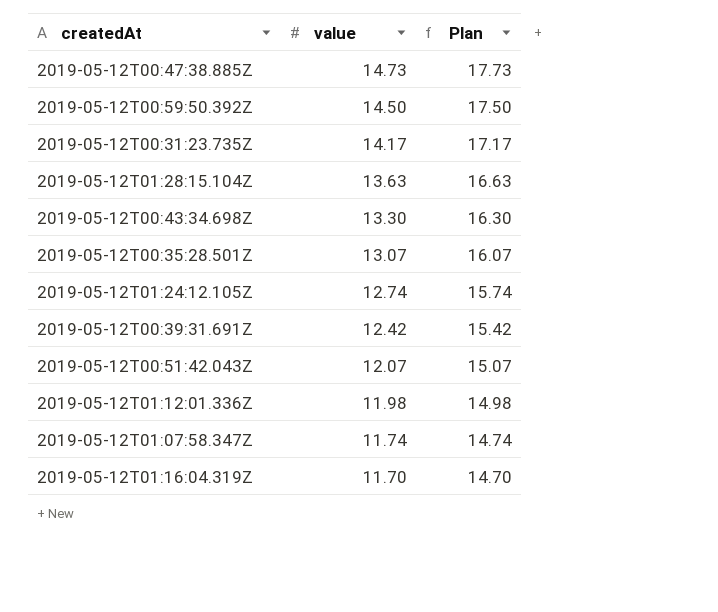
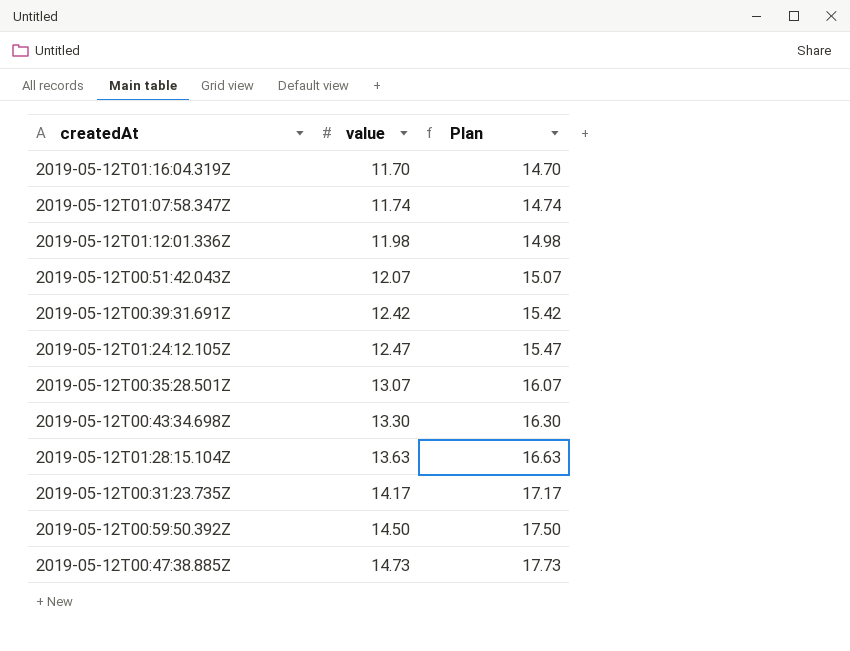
row order: value descending -> value ascending
2019-05-12T01:24:12.105Z | value: 12.74 -> 12.47
2019-05-12T01:24:12.105Z | Plan: 15.74 -> 15.47

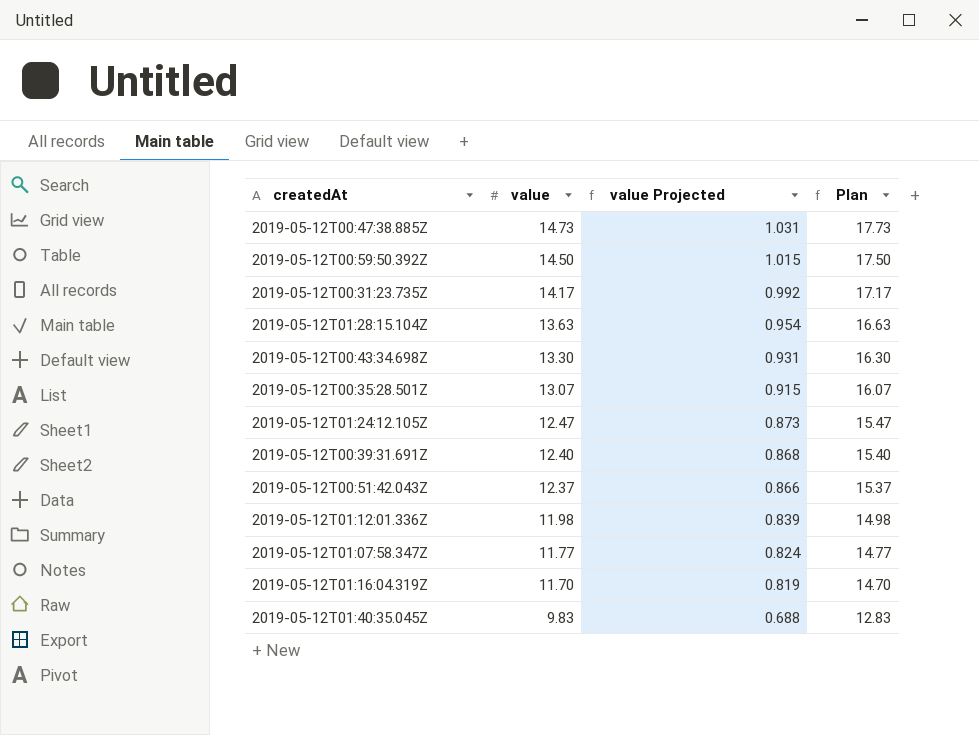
row order: value ascending -> value descending
column value Projected | formula: none -> [value] * 0.07
2019-05-12T00:39:31.691Z | value: 12.42 -> 12.40
2019-05-12T00:39:31.691Z | Plan: 15.42 -> 15.40
2019-05-12T00:51:42.043Z | value: 12.07 -> 12.37
2019-05-12T00:51:42.043Z | Plan: 15.07 -> 15.37
2019-05-12T01:07:58.347Z | value: 11.74 -> 11.77
2019-05-12T01:07:58.347Z | Plan: 14.74 -> 14.77
row 2019-05-12T01:40:35.045Z: none -> 9.83 | 0.688 | 12.83

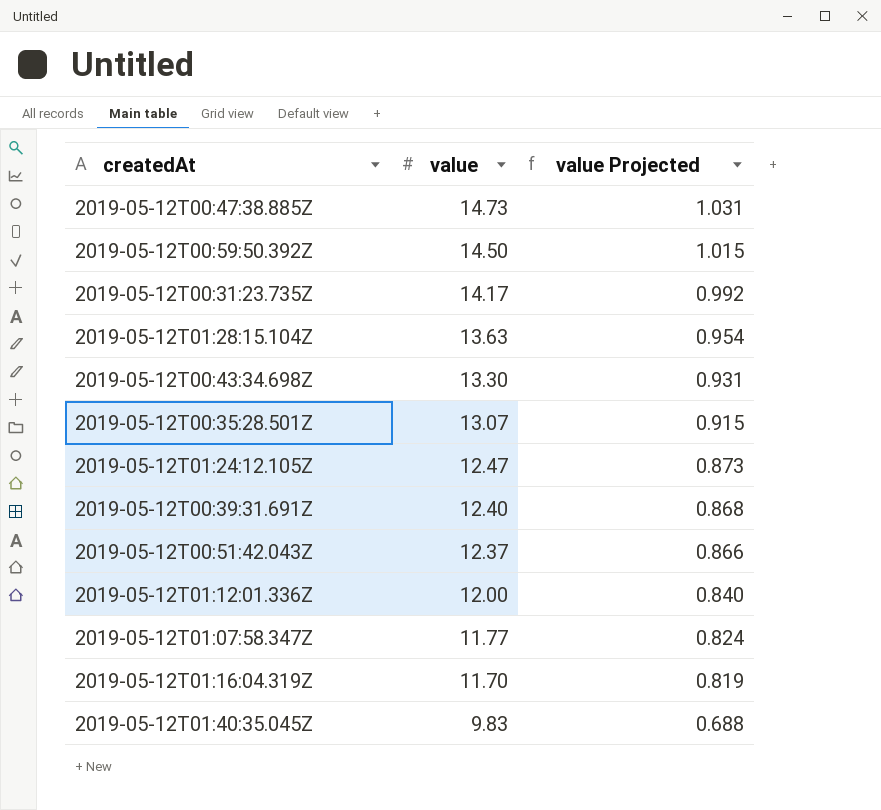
column Plan | formula: [value] + 3 -> none
2019-05-12T01:12:01.336Z | value: 11.98 -> 12.00
2019-05-12T01:12:01.336Z | value Projected: 0.839 -> 0.840

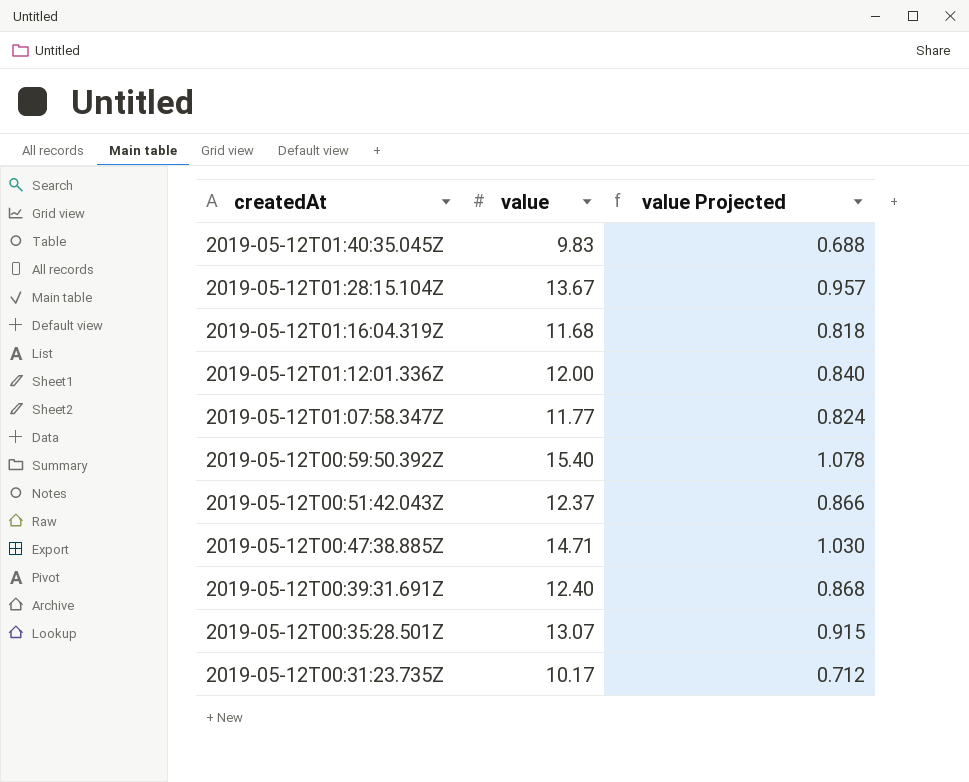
row order: value descending -> createdAt descending
row 2019-05-12T00:43:34.698Z: 13.30 | 0.931 -> none
row 2019-05-12T01:24:12.105Z: 12.47 | 0.873 -> none
2019-05-12T01:28:15.104Z | value: 13.63 -> 13.67
2019-05-12T01:28:15.104Z | value Projected: 0.954 -> 0.957
2019-05-12T01:16:04.319Z | value: 11.70 -> 11.68
2019-05-12T01:16:04.319Z | value Projected: 0.819 -> 0.818
2019-05-12T00:59:50.392Z | value: 14.50 -> 15.40
2019-05-12T00:59:50.392Z | value Projected: 1.015 -> 1.078
2019-05-12T00:47:38.885Z | value: 14.73 -> 14.71
2019-05-12T00:47:38.885Z | value Projected: 1.031 -> 1.030
2019-05-12T00:31:23.735Z | value: 14.17 -> 10.17
2019-05-12T00:31:23.735Z | value Projected: 0.992 -> 0.712

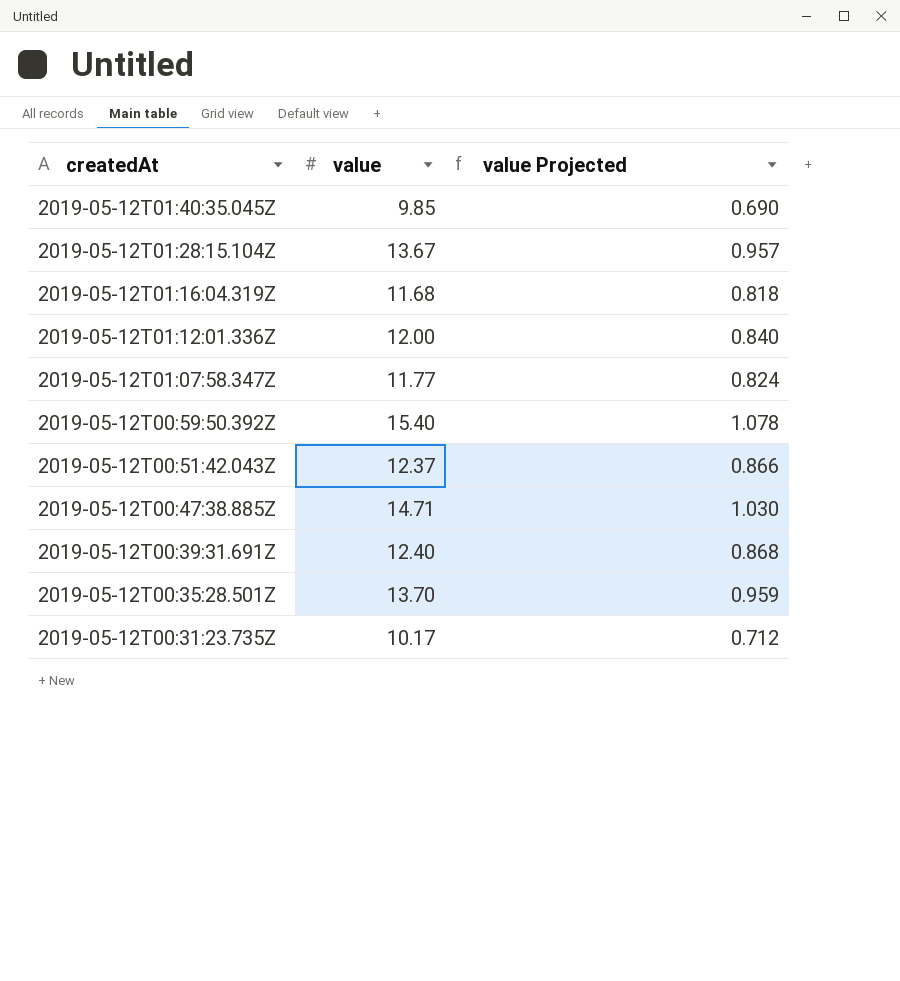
2019-05-12T01:40:35.045Z | value: 9.83 -> 9.85
2019-05-12T01:40:35.045Z | value Projected: 0.688 -> 0.690
2019-05-12T00:35:28.501Z | value: 13.07 -> 13.70
2019-05-12T00:35:28.501Z | value Projected: 0.915 -> 0.959

